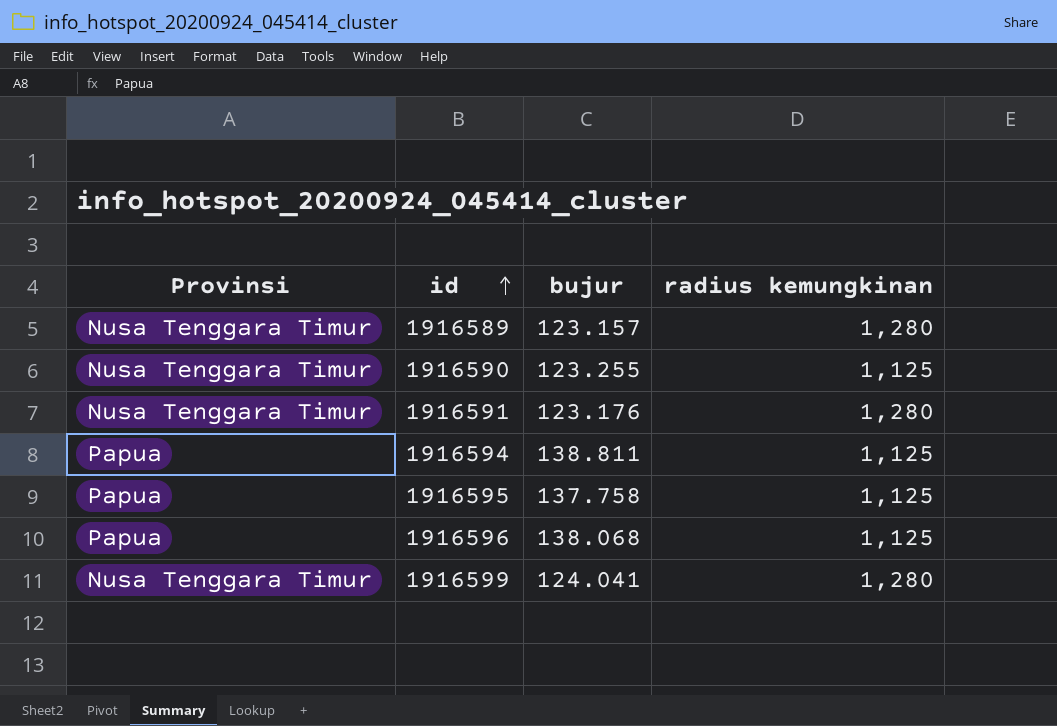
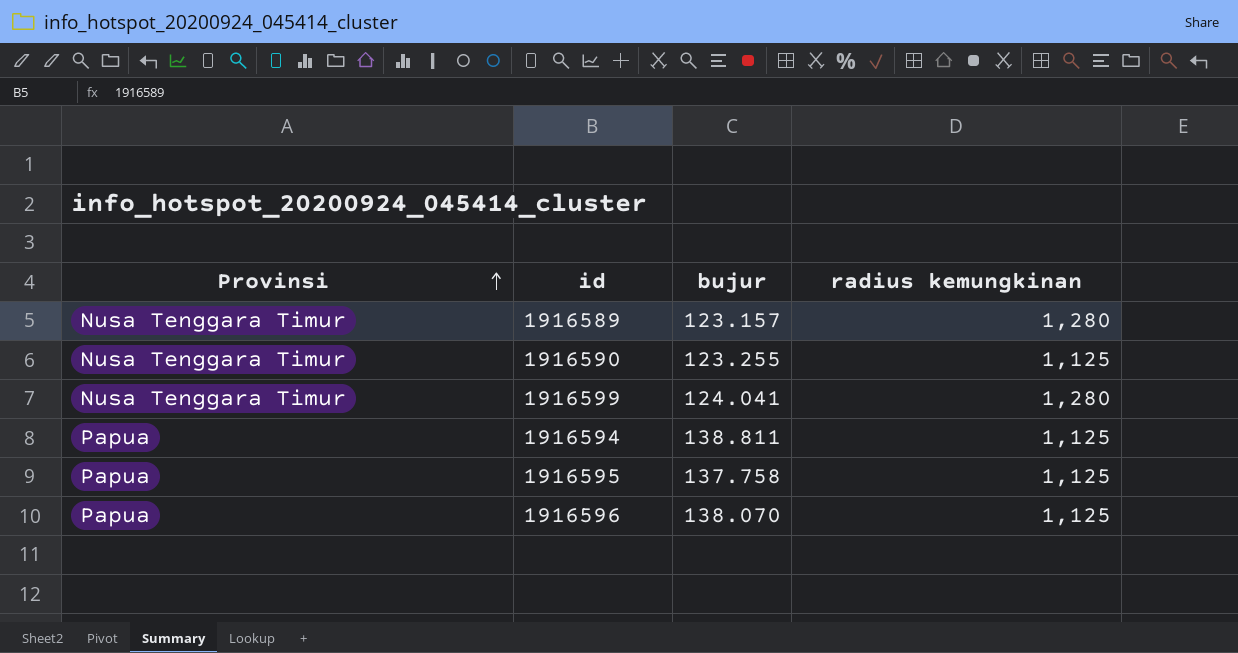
row order: id ascending -> Provinsi ascending
row 1916591: Nusa Tenggara Timur | 123.176 | 1,280 -> none
1916596 | bujur: 138.068 -> 138.070

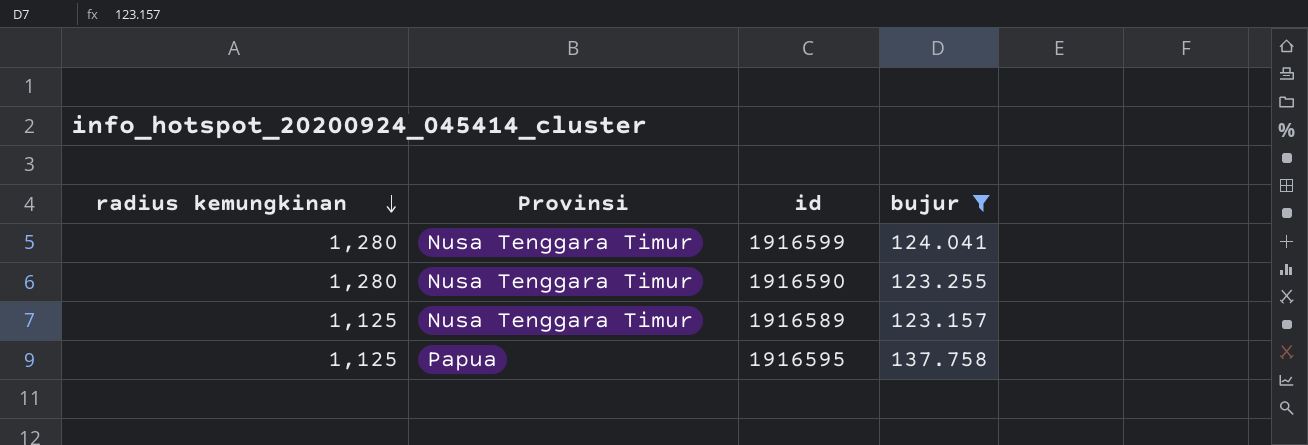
filter: none -> bujur <= 137.758
row order: Provinsi ascending -> radius kemungkinan descending
column radius kemungkinan | position: 4 -> 1
1916590 | radius kemungkinan: 1,125 -> 1,280
1916589 | radius kemungkinan: 1,280 -> 1,125

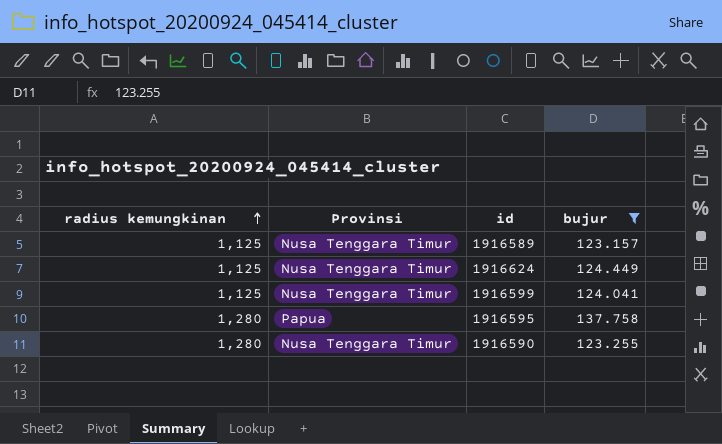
row order: radius kemungkinan descending -> radius kemungkinan ascending
row 1916624: none -> 1,125 | Nusa Tenggara Timur | 124.449
1916599 | radius kemungkinan: 1,280 -> 1,125
1916595 | radius kemungkinan: 1,125 -> 1,280

